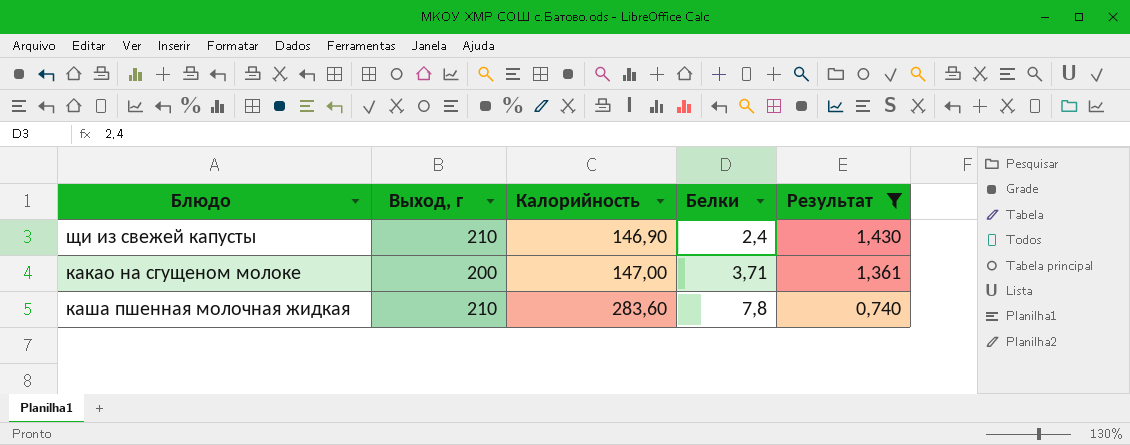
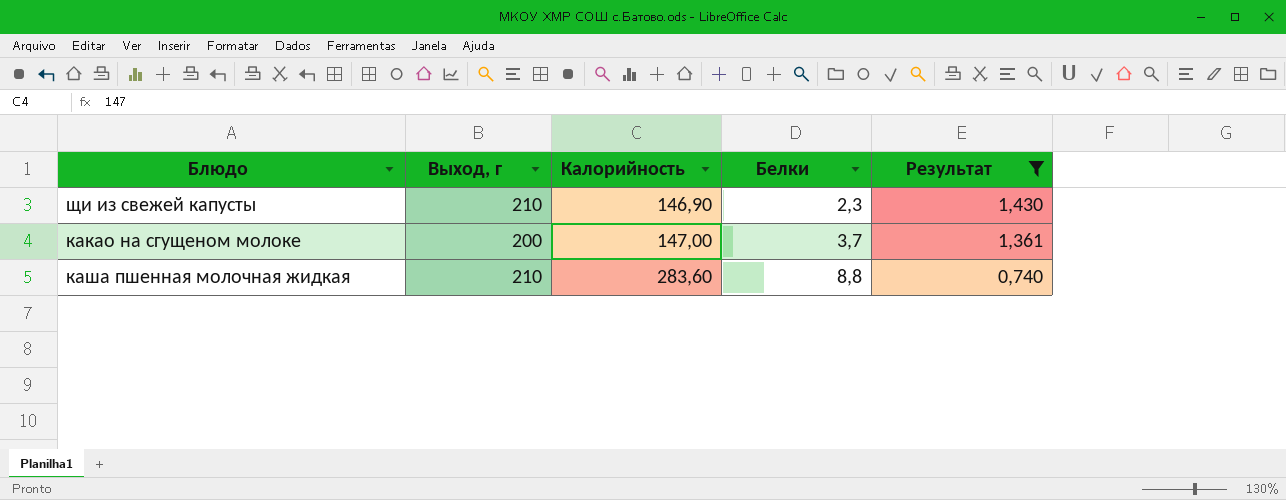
щи из свежей капусты | Белки: 2,4 -> 2,3
какао на сгущеном молоке | Белки: 3,71 -> 3,7
каша пшенная молочная жидкая | Белки: 7,8 -> 8,8

